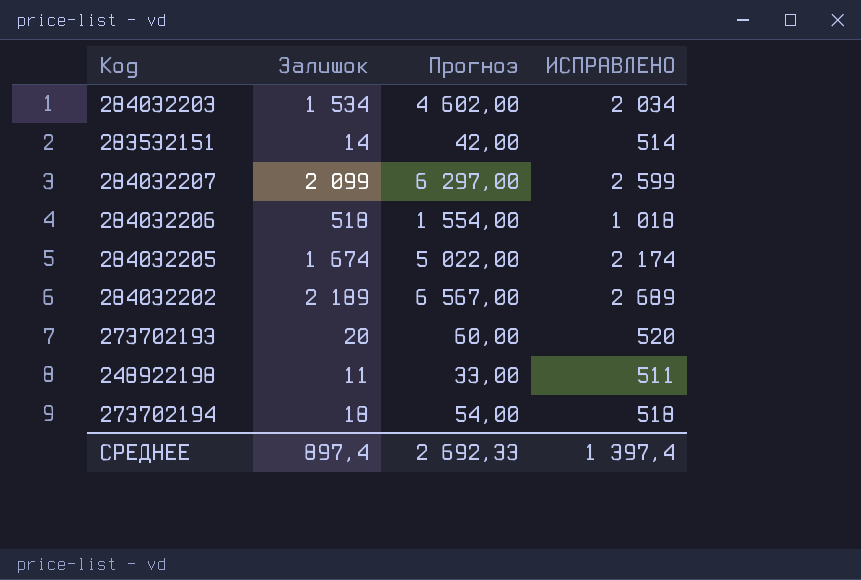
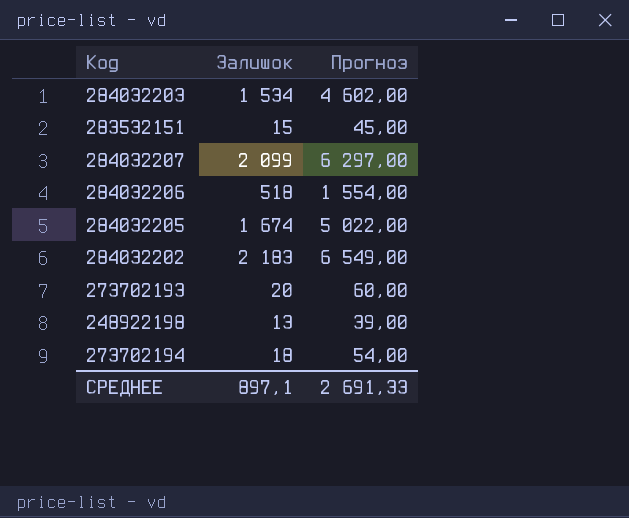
column ИСПРАВЛЕНО | formula: [Залишок] + 500 -> none
283532151 | Залишок: 14 -> 15
283532151 | Прогноз: 42,00 -> 45,00
284032202 | Залишок: 2 189 -> 2 183
284032202 | Прогноз: 6 567,00 -> 6 549,00
248922198 | Залишок: 11 -> 13
248922198 | Прогноз: 33,00 -> 39,00
СРЕДНЕЕ | Залишок: 897,4 -> 897,1
СРЕДНЕЕ | Прогноз: 2 692,33 -> 2 691,33

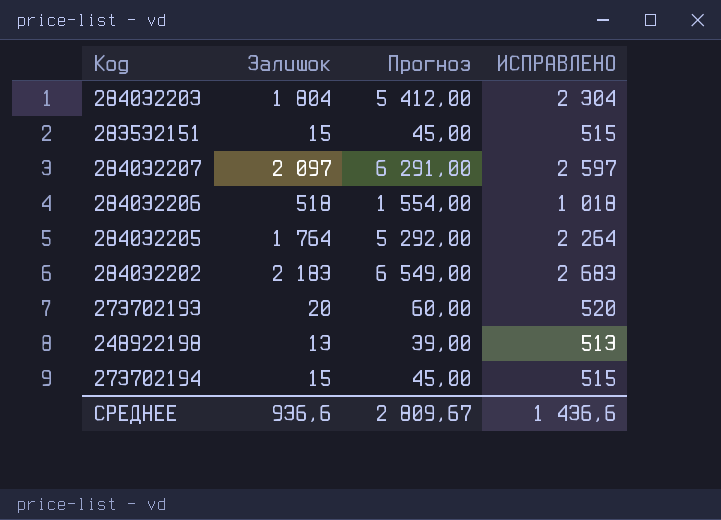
column ИСПРАВЛЕНО | formula: none -> [Залишок] + 500
284032203 | Залишок: 1 534 -> 1 804
284032203 | Прогноз: 4 602,00 -> 5 412,00
284032207 | Залишок: 2 099 -> 2 097
284032207 | Прогноз: 6 297,00 -> 6 291,00
284032205 | Залишок: 1 674 -> 1 764
284032205 | Прогноз: 5 022,00 -> 5 292,00
273702194 | Залишок: 18 -> 15
273702194 | Прогноз: 54,00 -> 45,00
СРЕДНЕЕ | Залишок: 897,1 -> 936,6
СРЕДНЕЕ | Прогноз: 2 691,33 -> 2 809,67

